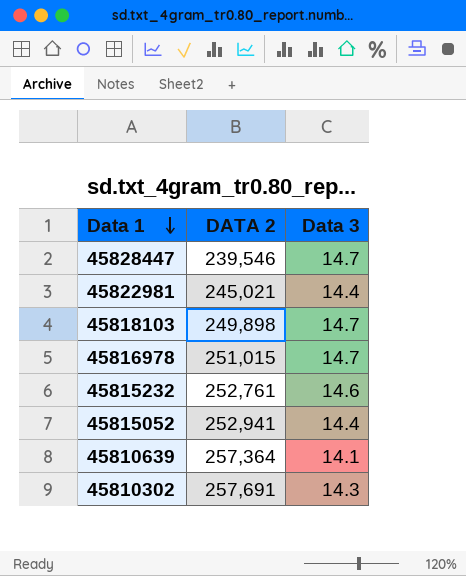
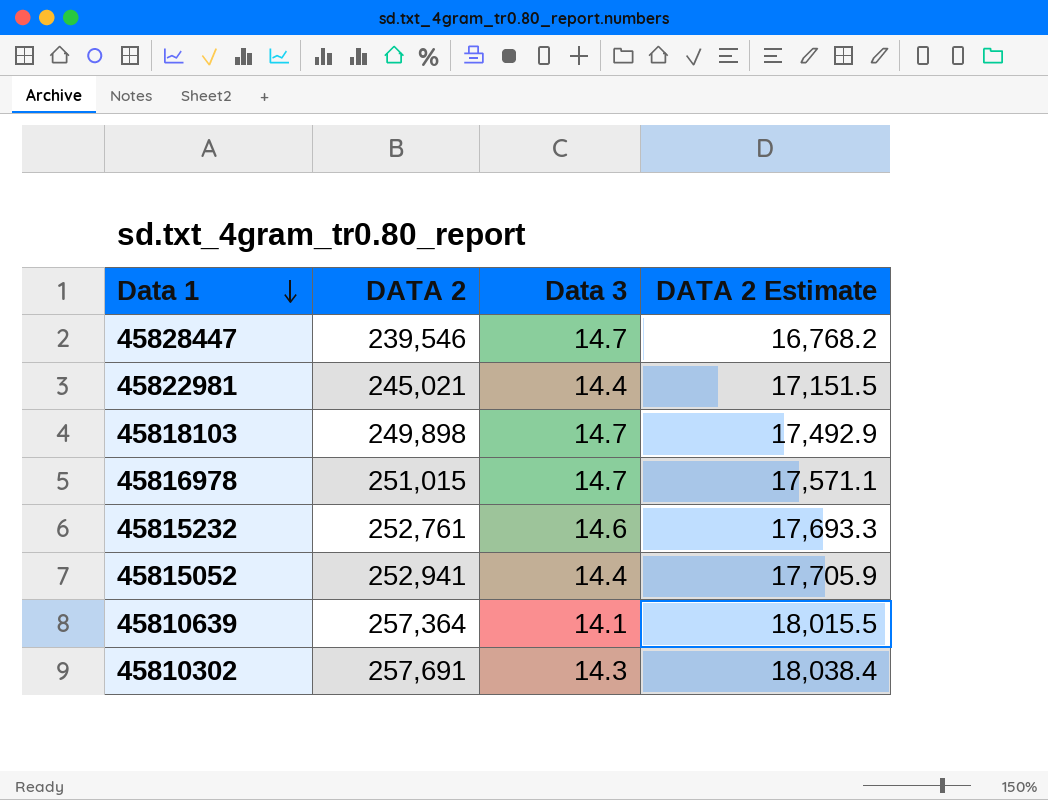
column DATA 2 Estimate | formula: none -> [DATA 2] * 0.07

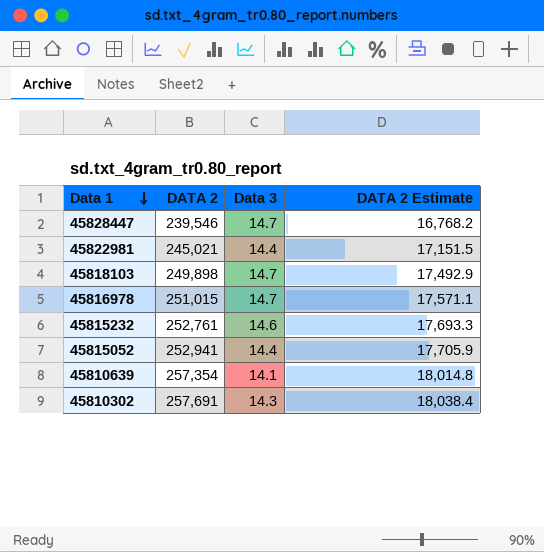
45810639 | DATA 2: 257,364 -> 257,354
45810639 | DATA 2 Estimate: 18,015.5 -> 18,014.8

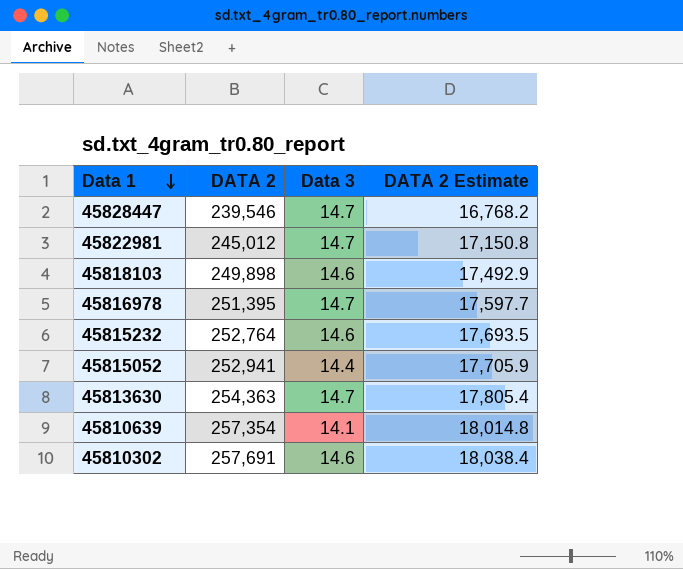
45822981 | DATA 2: 245,021 -> 245,012
45822981 | Data 3: 14.4 -> 14.7
45822981 | DATA 2 Estimate: 17,151.5 -> 17,150.8
45818103 | Data 3: 14.7 -> 14.6
45816978 | DATA 2: 251,015 -> 251,395
45816978 | DATA 2 Estimate: 17,571.1 -> 17,597.7
45815232 | DATA 2: 252,761 -> 252,764
45815232 | DATA 2 Estimate: 17,693.3 -> 17,693.5
row 45813630: none -> 254,363 | 14.7 | 17,805.4
45810302 | Data 3: 14.3 -> 14.6

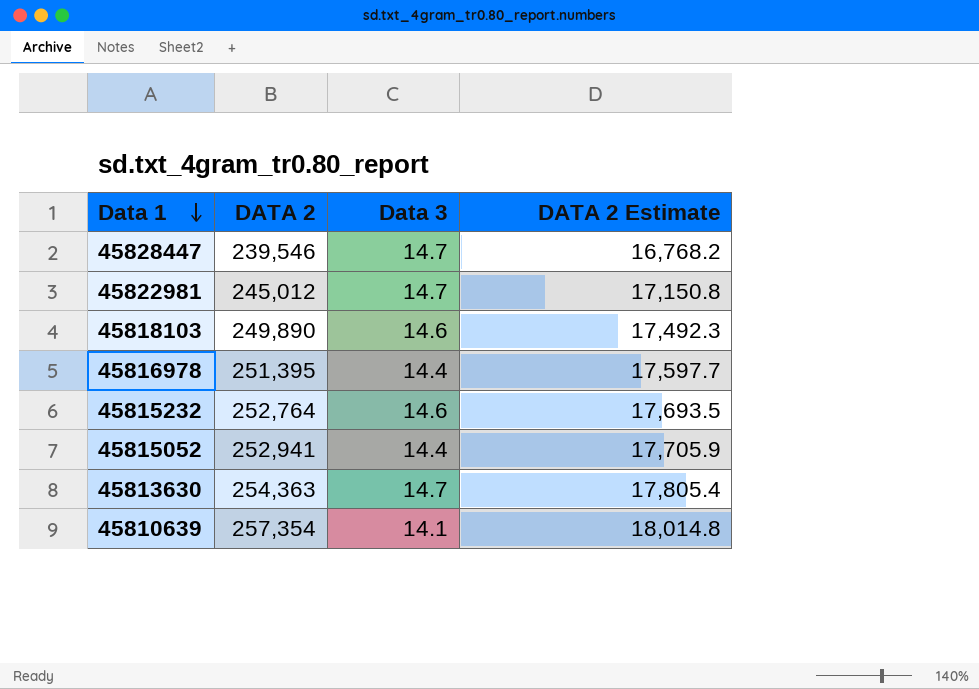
row 45810302: 257,691 | 14.6 | 18,038.4 -> none
45818103 | DATA 2: 249,898 -> 249,890
45818103 | DATA 2 Estimate: 17,492.9 -> 17,492.3
45816978 | Data 3: 14.7 -> 14.4

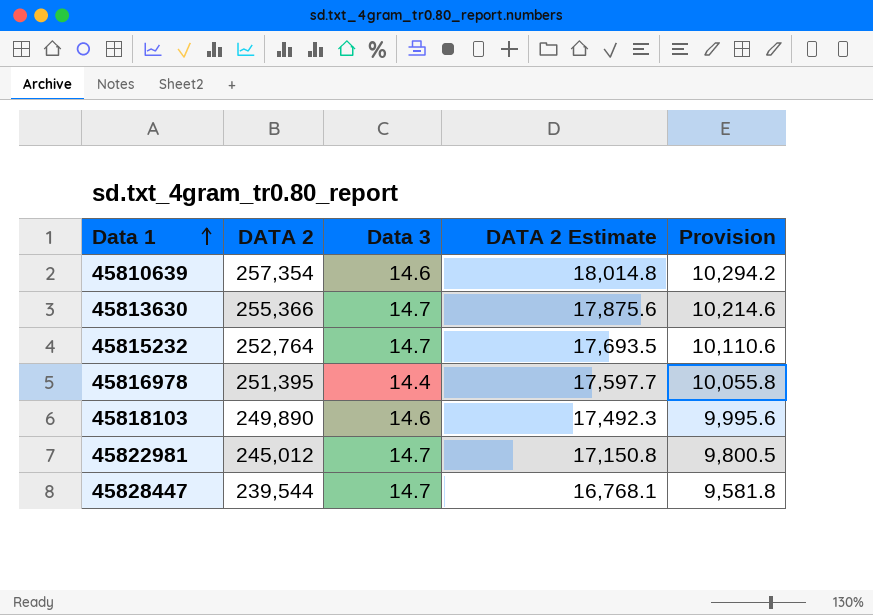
row order: Data 1 descending -> Data 1 ascending
column Provision | formula: none -> [DATA 2] * 0.04
row 45815052: 252,941 | 14.4 | 17,705.9 -> none
45810639 | Data 3: 14.1 -> 14.6
45813630 | DATA 2: 254,363 -> 255,366
45813630 | DATA 2 Estimate: 17,805.4 -> 17,875.6
45815232 | Data 3: 14.6 -> 14.7
45828447 | DATA 2: 239,546 -> 239,544
45828447 | DATA 2 Estimate: 16,768.2 -> 16,768.1

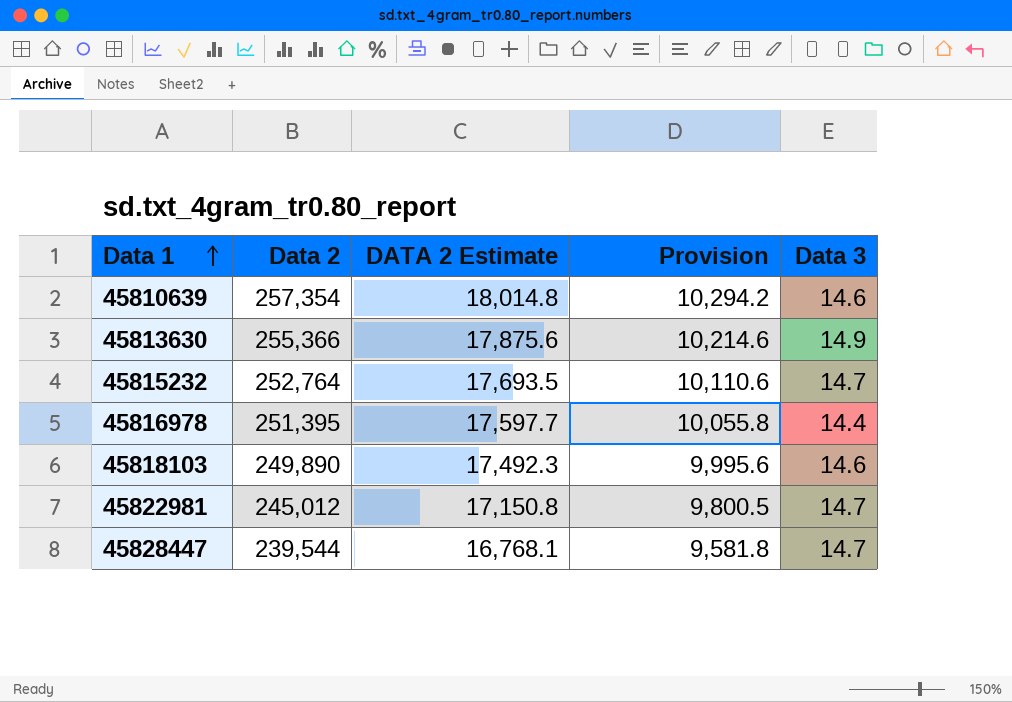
column name: DATA 2 -> Data 2
column Data 3 | position: 3 -> 5
45813630 | Data 3: 14.7 -> 14.9

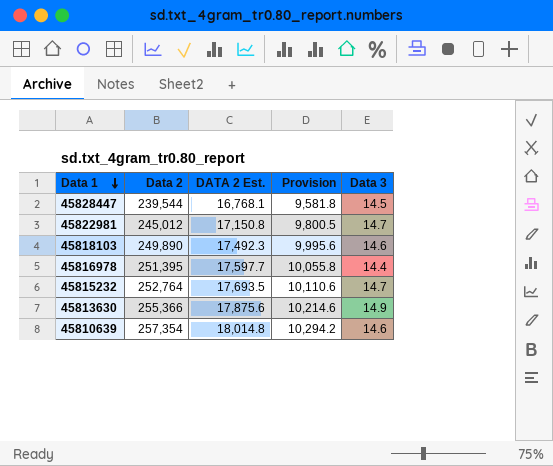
row order: Data 1 ascending -> Data 1 descending
column name: DATA 2 Estimate -> DATA 2 Est.
45828447 | Data 3: 14.7 -> 14.5

